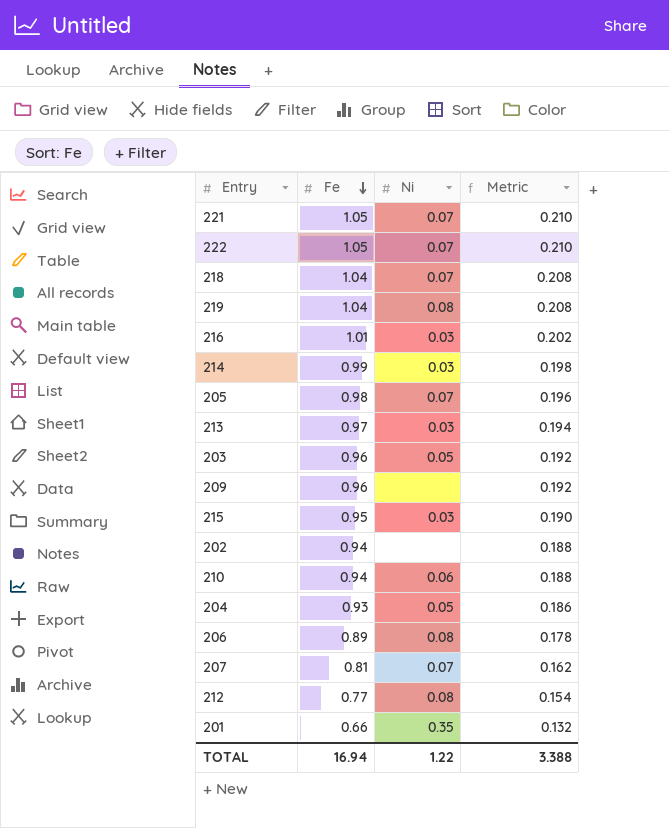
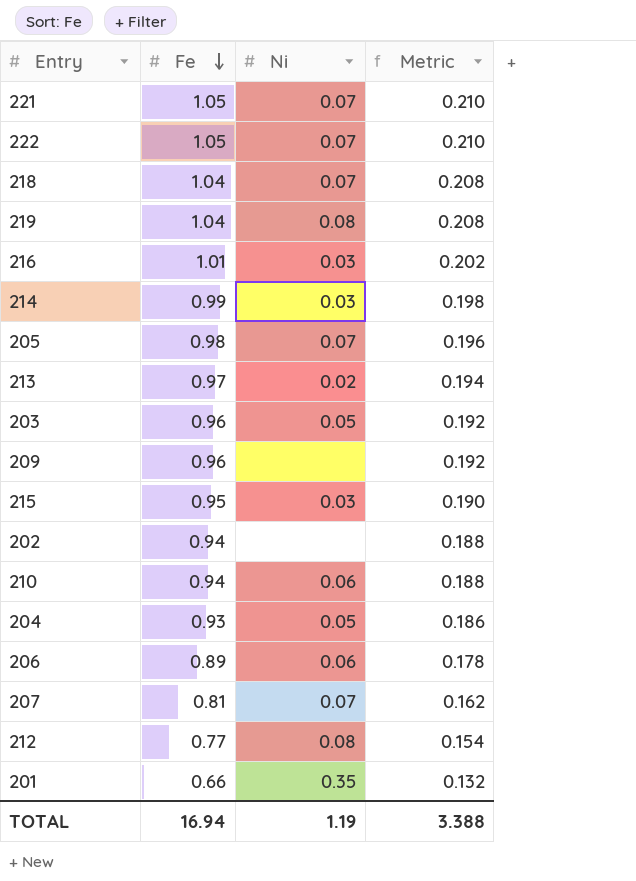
213 | Ni: 0.03 -> 0.02
206 | Ni: 0.08 -> 0.06
TOTAL | Ni: 1.22 -> 1.19

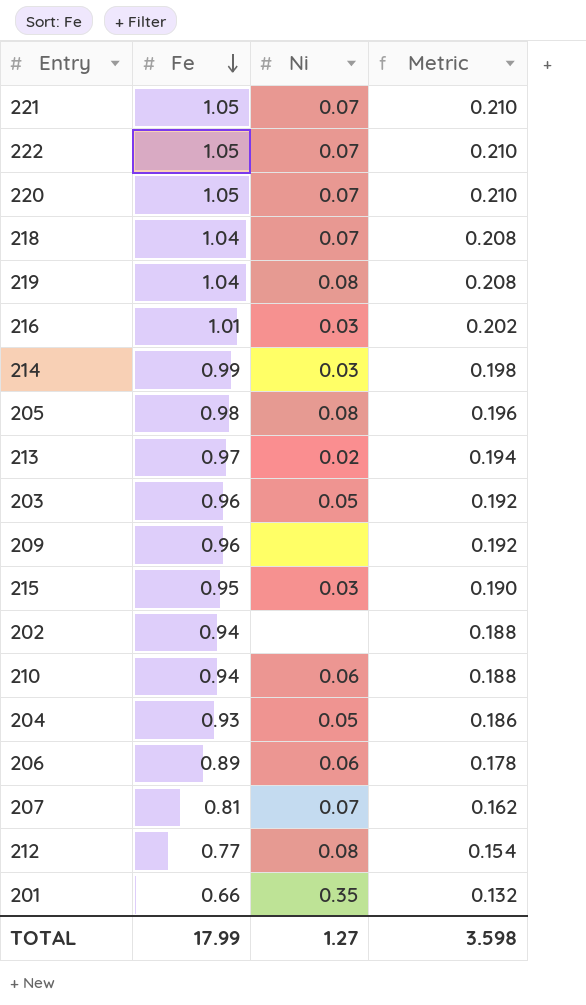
row 220: none -> 1.05 | 0.07 | 0.210
205 | Ni: 0.07 -> 0.08
TOTAL | Fe: 16.94 -> 17.99
TOTAL | Ni: 1.19 -> 1.27
TOTAL | Metric: 3.388 -> 3.598

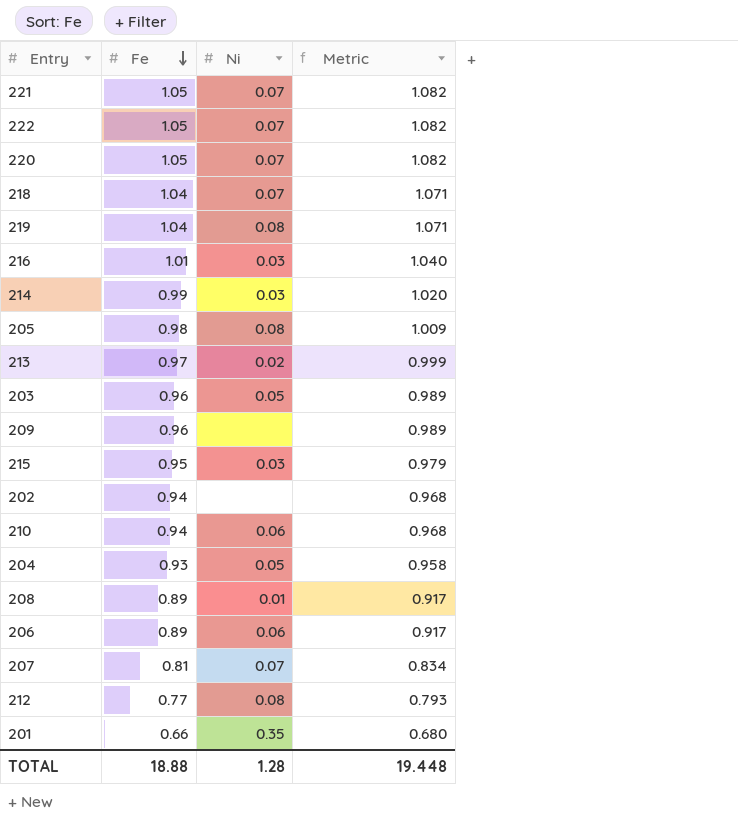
column Metric | formula: [Fe] * 0.2 -> [Fe] * 1.03
row 208: none -> 0.89 | 0.01 | 0.917
TOTAL | Fe: 17.99 -> 18.88
TOTAL | Ni: 1.27 -> 1.28
TOTAL | Metric: 3.598 -> 19.448

